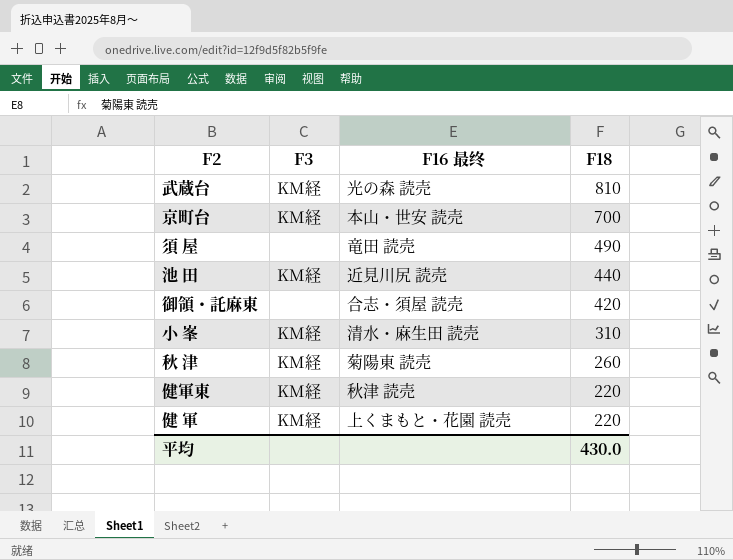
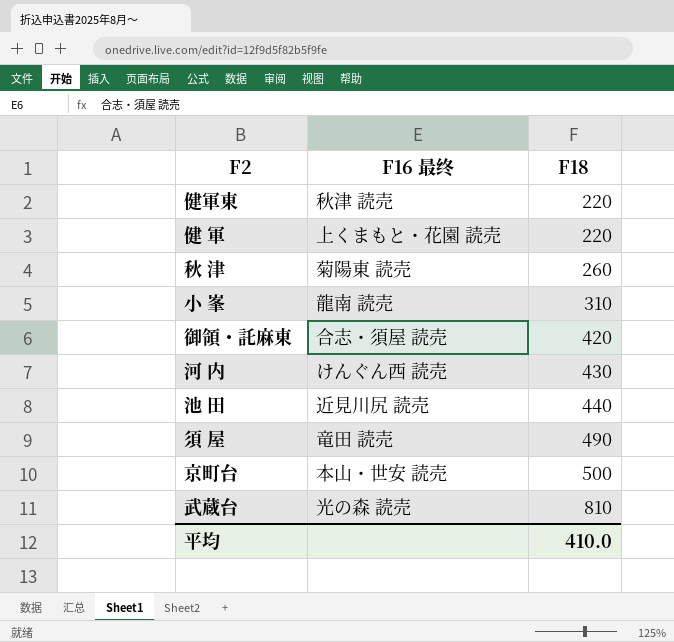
row order: F18 descending -> F18 ascending
column F3 | position: 2 -> none
小 峯 | F16 最终: 清水・麻生田 読売 -> 龍南 読売
row 河 内: none -> けんぐん西 読売 | 430
京町台 | F18: 700 -> 500
平均 | F18: 430.0 -> 410.0

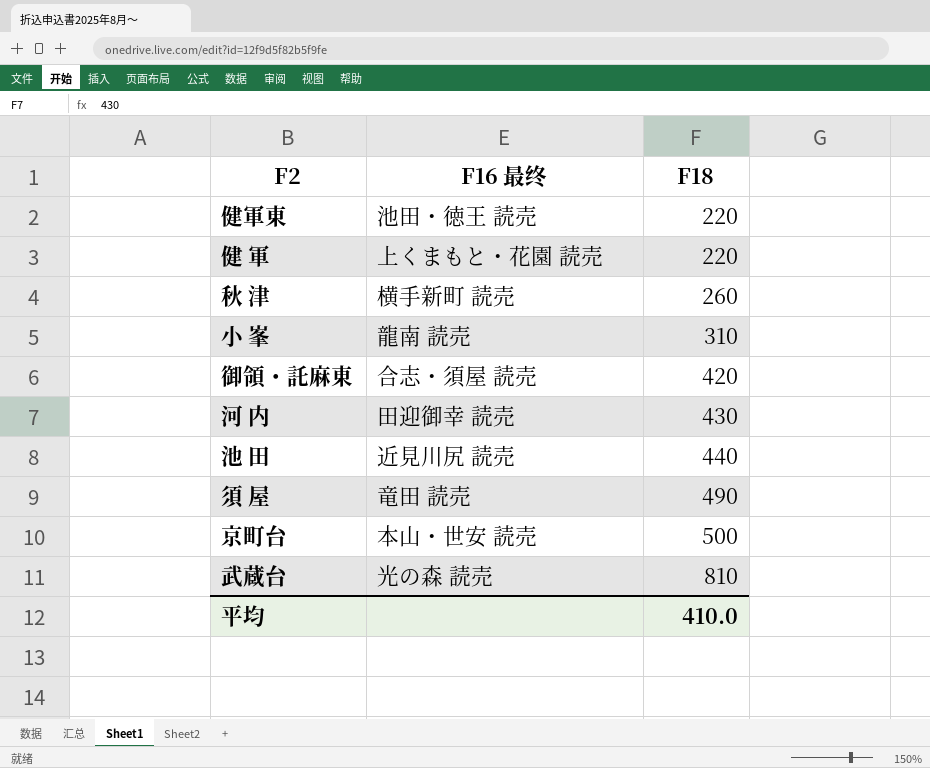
健軍東 | F16 最终: 秋津 読売 -> 池田・徳王 読売
秋 津 | F16 最终: 菊陽東 読売 -> 横手新町 読売
河 内 | F16 最终: けんぐん西 読売 -> 田迎御幸 読売

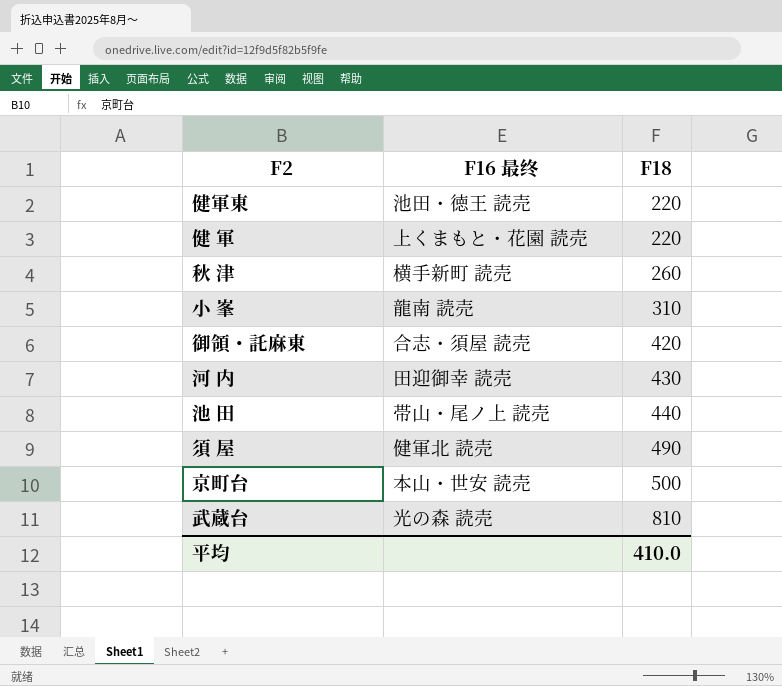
池 田 | F16 最终: 近見川尻 読売 -> 帯山・尾ノ上 読売
須 屋 | F16 最终: 竜田 読売 -> 健軍北 読売

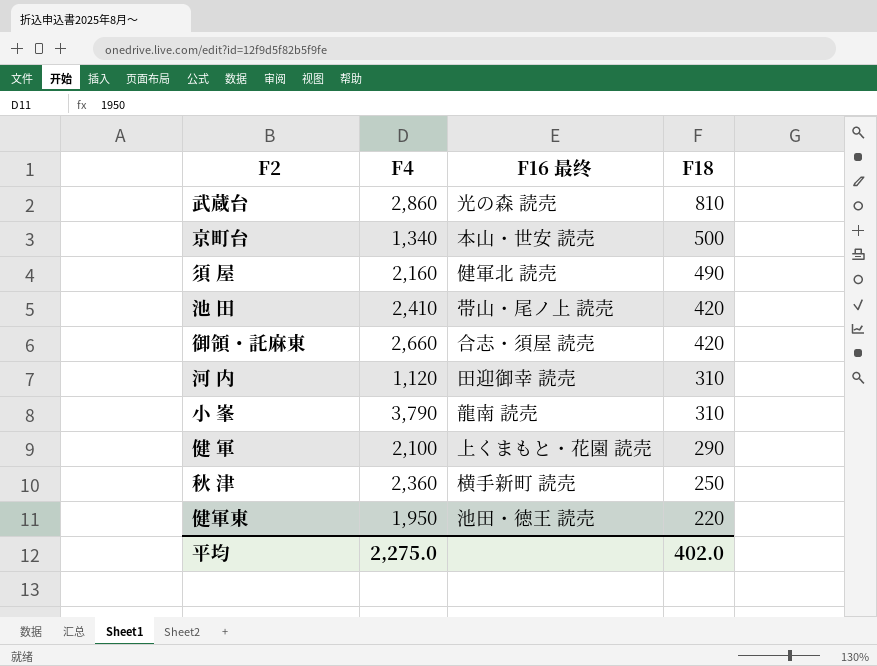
row order: F18 ascending -> F18 descending
column F4 | position: none -> 2
池 田 | F18: 440 -> 420
河 内 | F18: 430 -> 310
健 軍 | F18: 220 -> 290
秋 津 | F18: 260 -> 250
平均 | F18: 410.0 -> 402.0

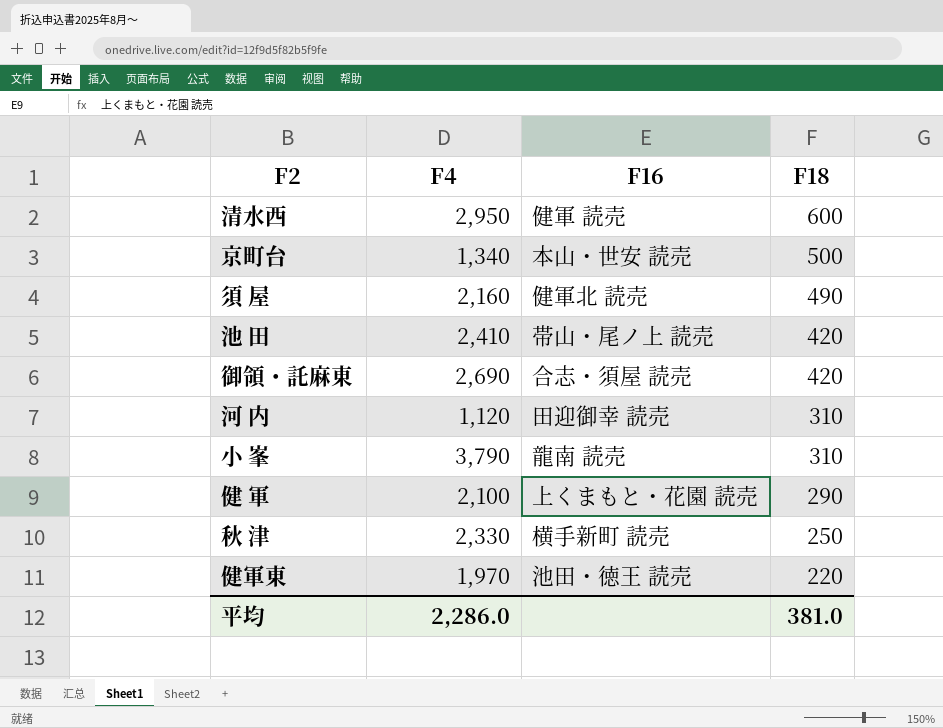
column name: F16 最终 -> F16
row 武蔵台: 2,860 | 光の森 読売 | 810 -> none
row 清水西: none -> 2,950 | 健軍 読売 | 600
御領・託麻東 | F4: 2,660 -> 2,690
秋 津 | F4: 2,360 -> 2,330
健軍東 | F4: 1,950 -> 1,970
平均 | F4: 2,275.0 -> 2,286.0
平均 | F18: 402.0 -> 381.0

